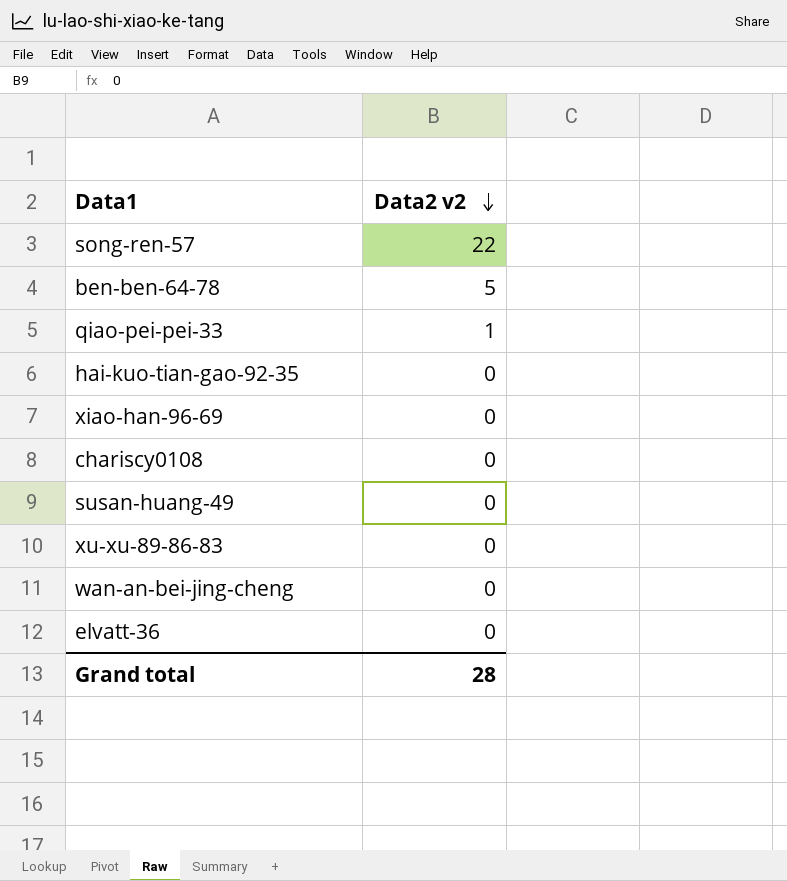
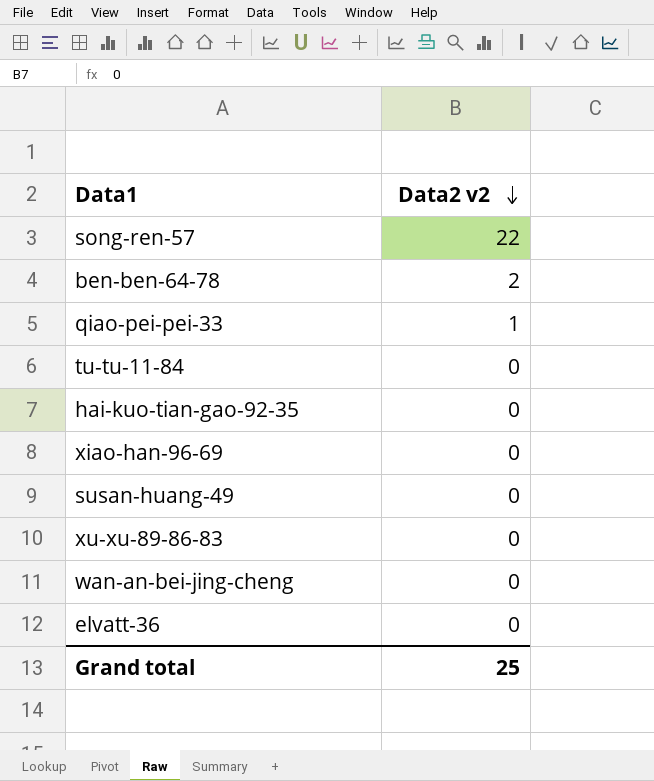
row chariscy0108: 0 -> none
ben-ben-64-78 | Data2 v2: 5 -> 2
row tu-tu-11-84: none -> 0
Grand total | Data2 v2: 28 -> 25

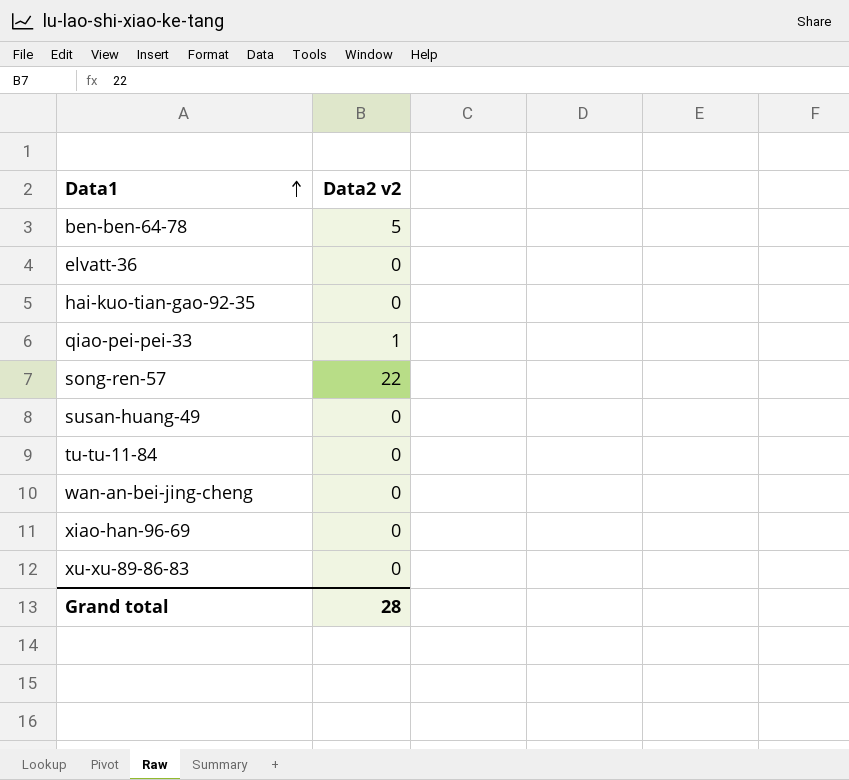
row order: Data2 v2 descending -> Data1 ascending
ben-ben-64-78 | Data2 v2: 2 -> 5
Grand total | Data2 v2: 25 -> 28

